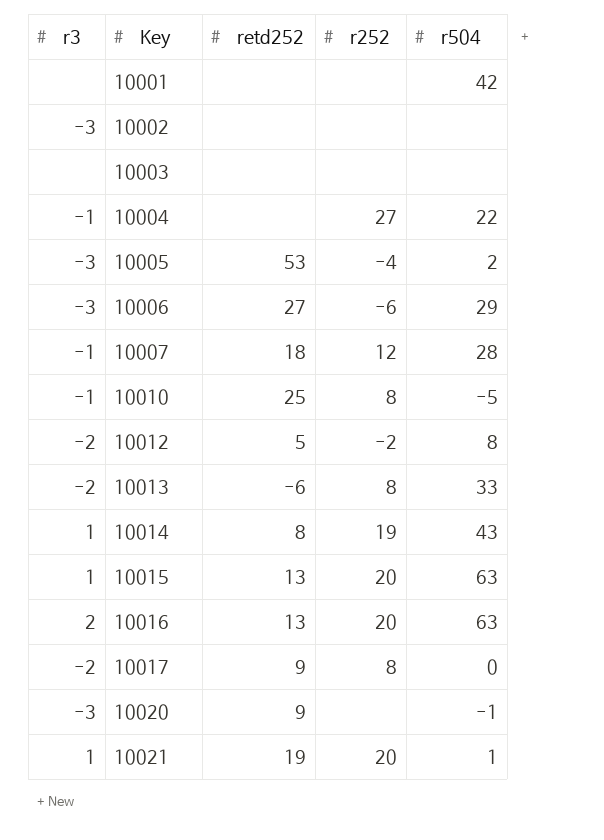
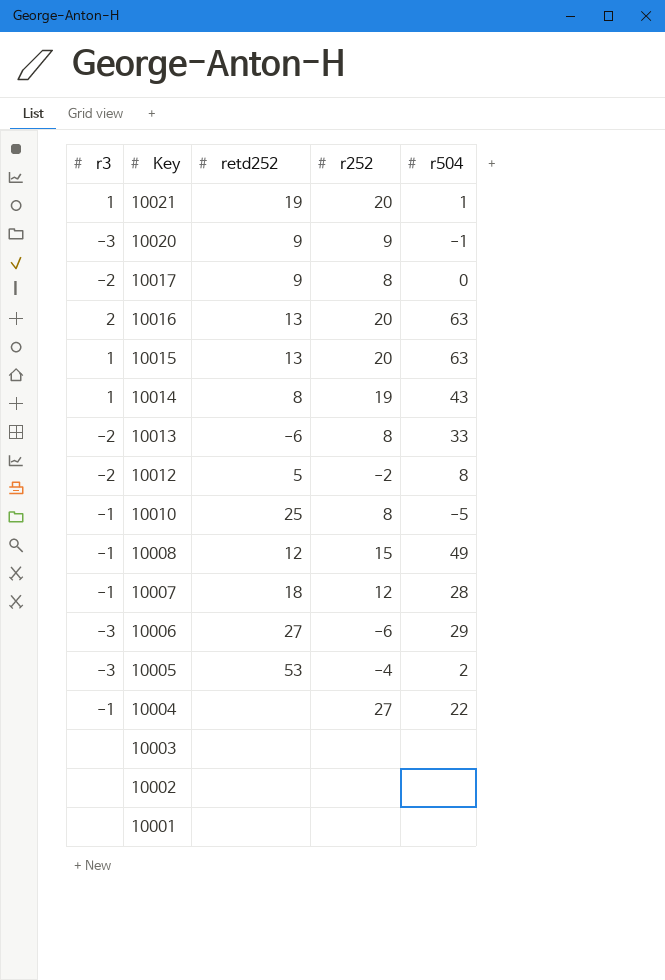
row order: Key ascending -> Key descending
10020 | r252: none -> 9
row 10008: none -> -1 | 12 | 15 | 49
10002 | r3: -3 -> none
10001 | r504: 42 -> none

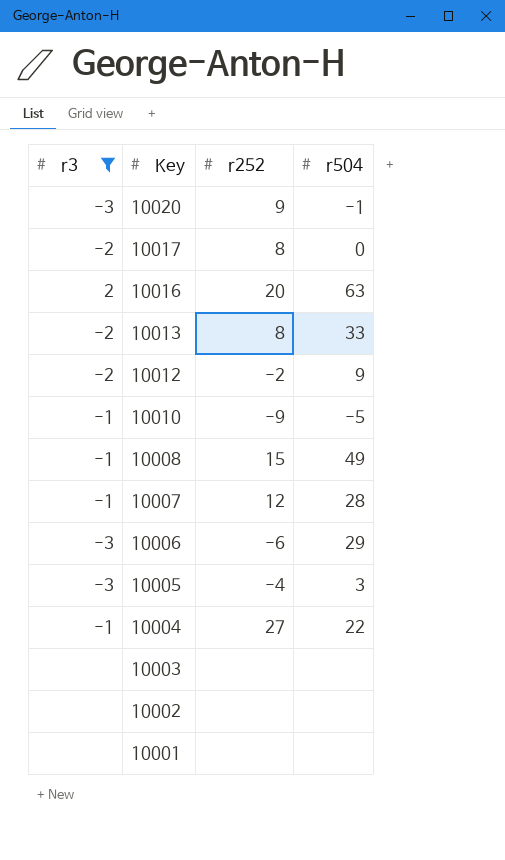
filter: none -> r3 != 1
column retd252 | position: 3 -> none
10012 | r504: 8 -> 9
10010 | r252: 8 -> -9
10005 | r504: 2 -> 3

